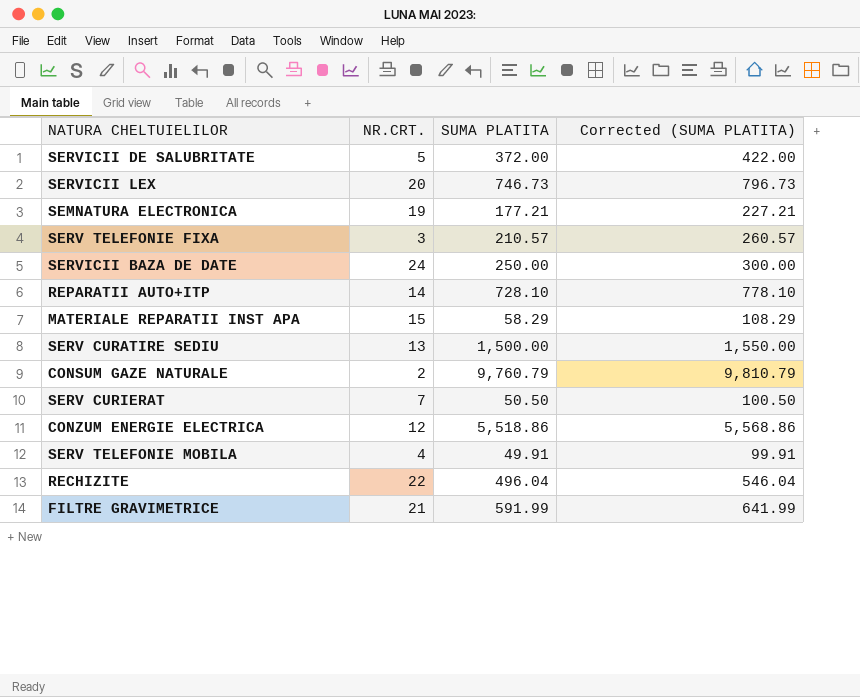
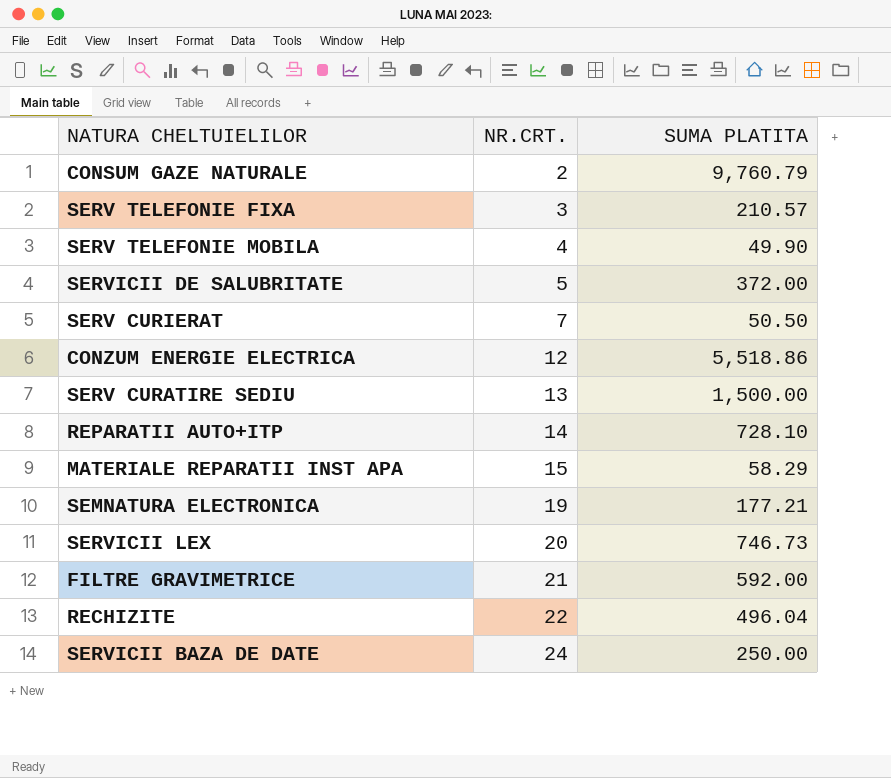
row order: none -> NR.CRT. ascending
column Corrected (SUMA PLATITA) | formula: [SUMA PLATITA] + 50 -> none
SERV TELEFONIE MOBILA | SUMA PLATITA: 49.91 -> 49.90
FILTRE GRAVIMETRICE | SUMA PLATITA: 591.99 -> 592.00

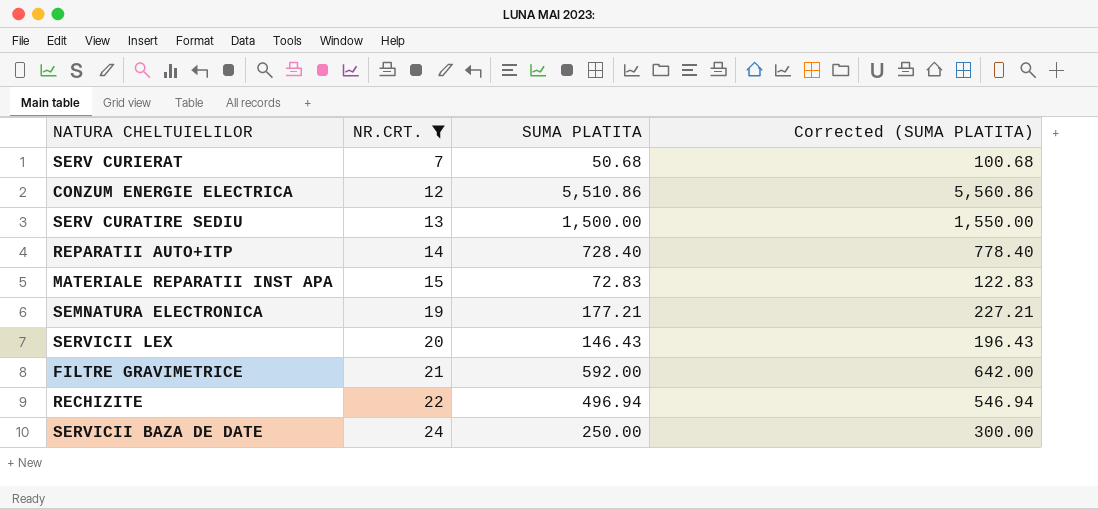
filter: none -> NR.CRT. >= 7
column Corrected (SUMA PLATITA) | formula: none -> [SUMA PLATITA] + 50
SERV CURIERAT | SUMA PLATITA: 50.50 -> 50.68
CONZUM ENERGIE ELECTRICA | SUMA PLATITA: 5,518.86 -> 5,510.86
REPARATII AUTO+ITP | SUMA PLATITA: 728.10 -> 728.40
MATERIALE REPARATII INST APA | SUMA PLATITA: 58.29 -> 72.83
SERVICII LEX | SUMA PLATITA: 746.73 -> 146.43
RECHIZITE | SUMA PLATITA: 496.04 -> 496.94

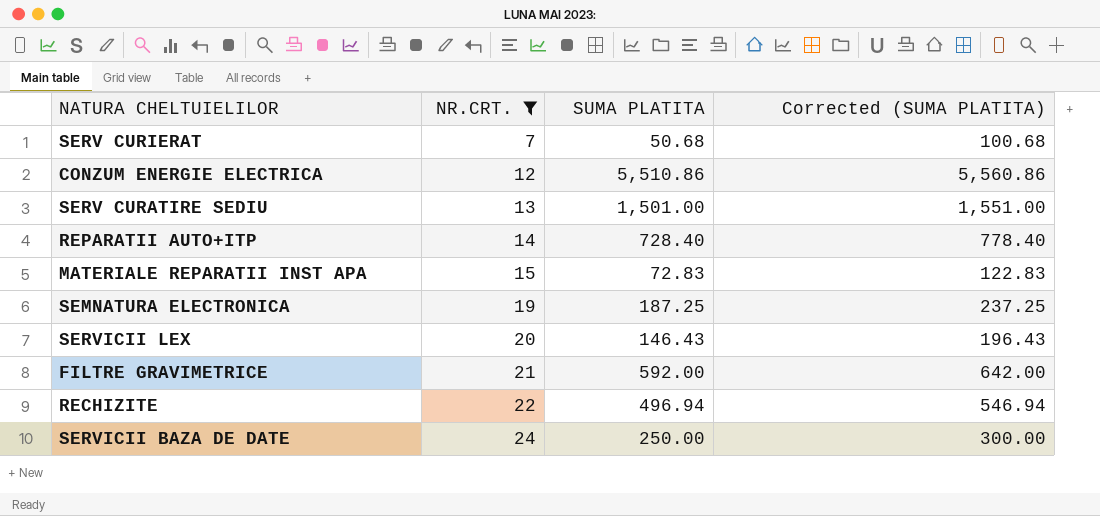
SERV CURATIRE SEDIU | SUMA PLATITA: 1,500.00 -> 1,501.00
SERV CURATIRE SEDIU | Corrected (SUMA PLATITA): 1,550.00 -> 1,551.00
SEMNATURA ELECTRONICA | SUMA PLATITA: 177.21 -> 187.25
SEMNATURA ELECTRONICA | Corrected (SUMA PLATITA): 227.21 -> 237.25

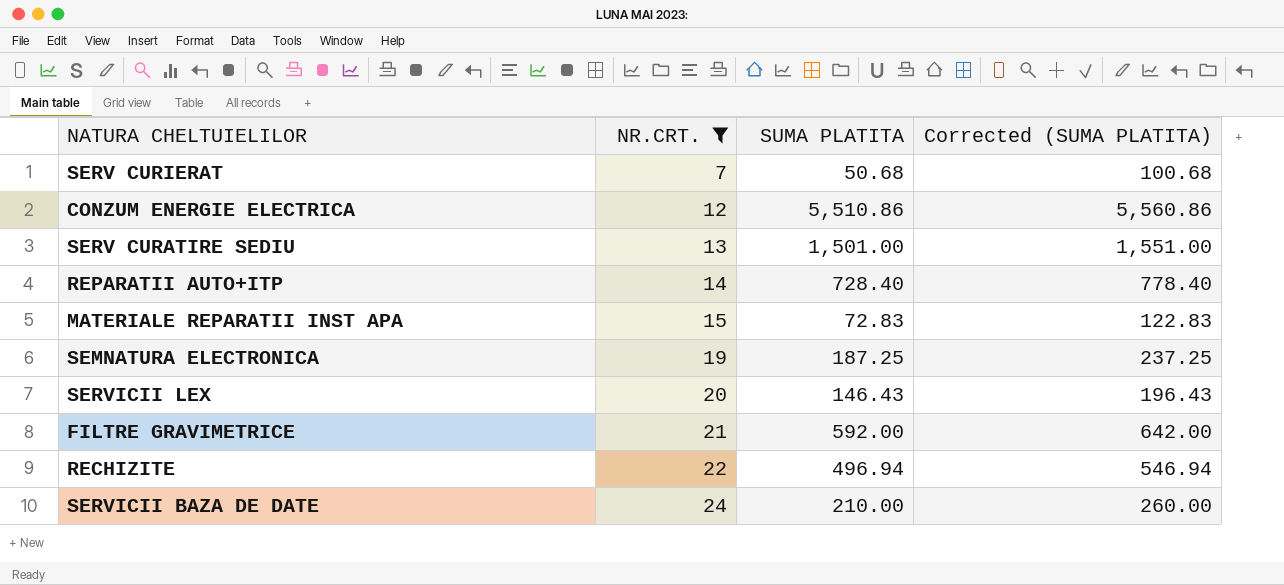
SERVICII BAZA DE DATE | SUMA PLATITA: 250.00 -> 210.00
SERVICII BAZA DE DATE | Corrected (SUMA PLATITA): 300.00 -> 260.00

